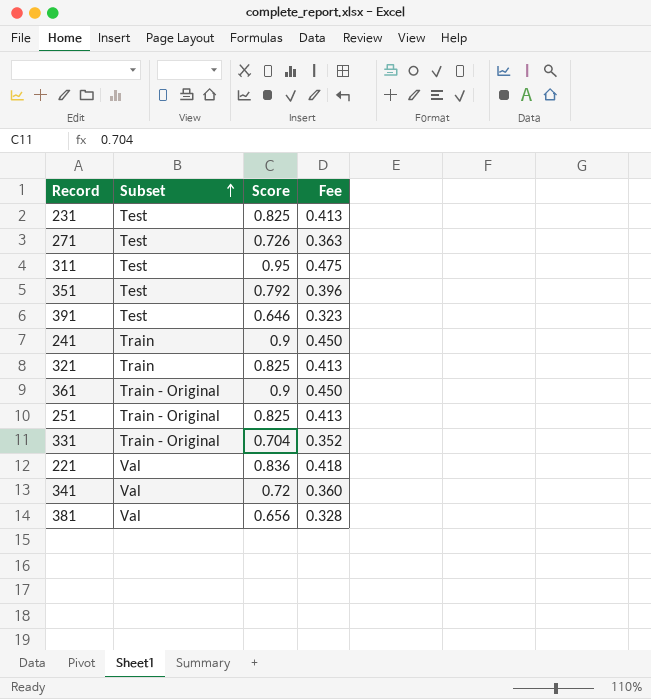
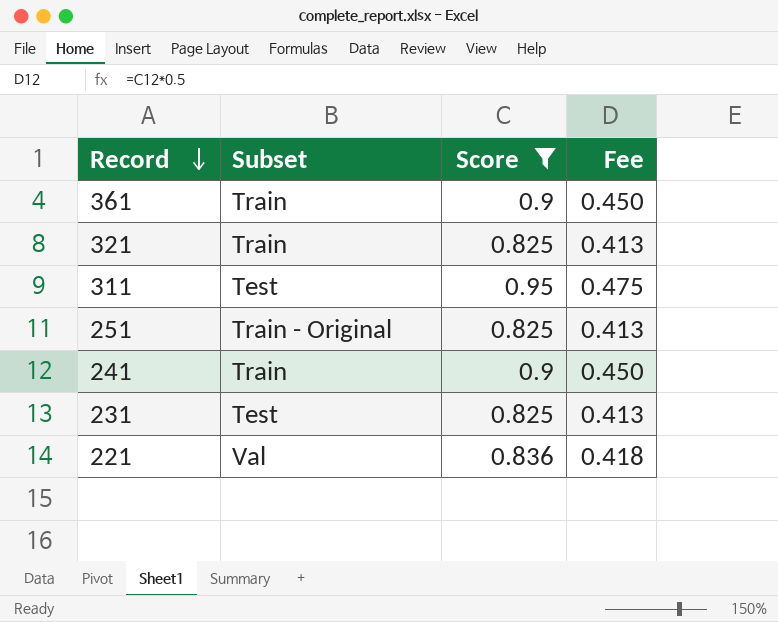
filter: none -> Score >= 0.825
row order: Subset ascending -> Record descending
361 | Subset: Train - Original -> Train

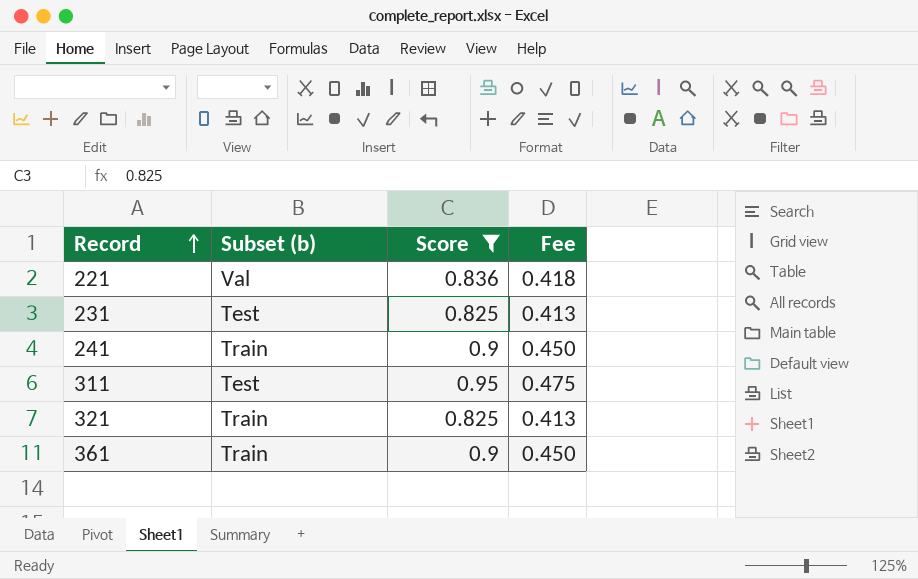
row order: Record descending -> Record ascending
column name: Subset -> Subset (b)
row 251: Train - Original | 0.825 | 0.413 -> none

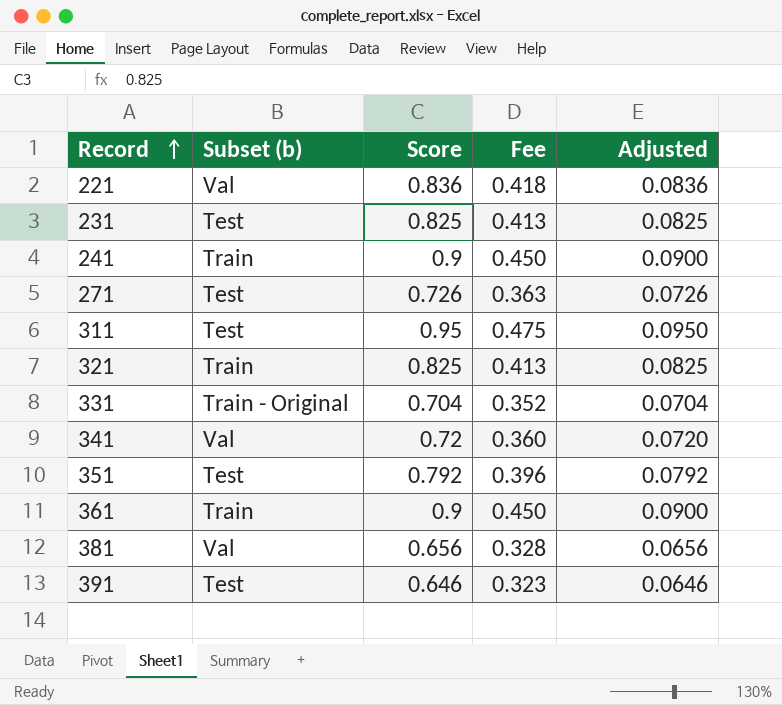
filter: Score >= 0.825 -> none
column Adjusted | formula: none -> [Score] * 0.1

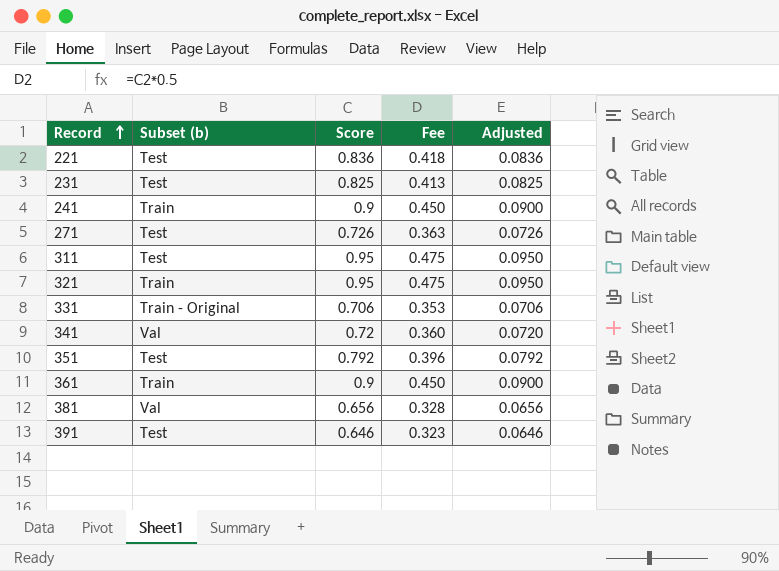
221 | Subset (b): Val -> Test
321 | Score: 0.825 -> 0.95
321 | Fee: 0.413 -> 0.475
321 | Adjusted: 0.0825 -> 0.0950
331 | Score: 0.704 -> 0.706
331 | Fee: 0.352 -> 0.353
331 | Adjusted: 0.0704 -> 0.0706

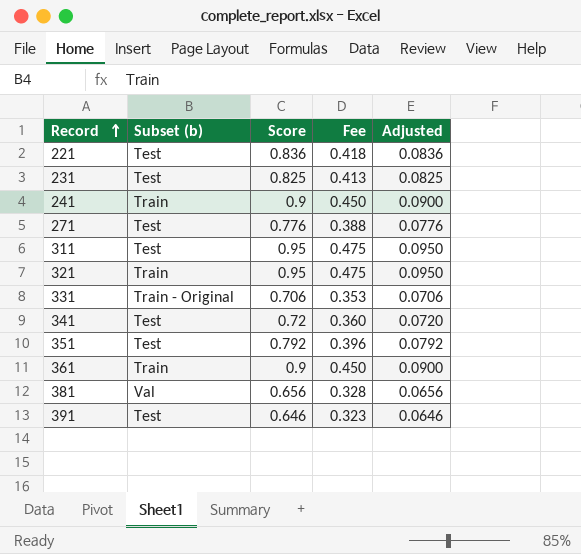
271 | Score: 0.726 -> 0.776
271 | Fee: 0.363 -> 0.388
271 | Adjusted: 0.0726 -> 0.0776
341 | Subset (b): Val -> Test

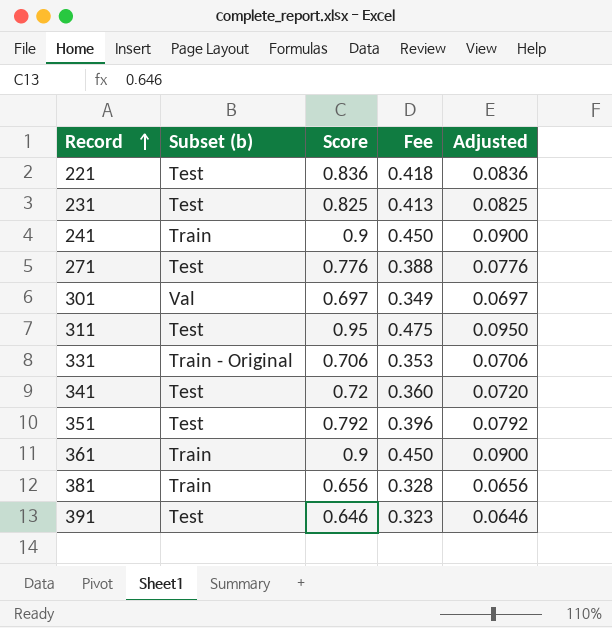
row 321: Train | 0.95 | 0.475 | 0.0950 -> none
row 301: none -> Val | 0.697 | 0.349 | 0.0697
381 | Subset (b): Val -> Train

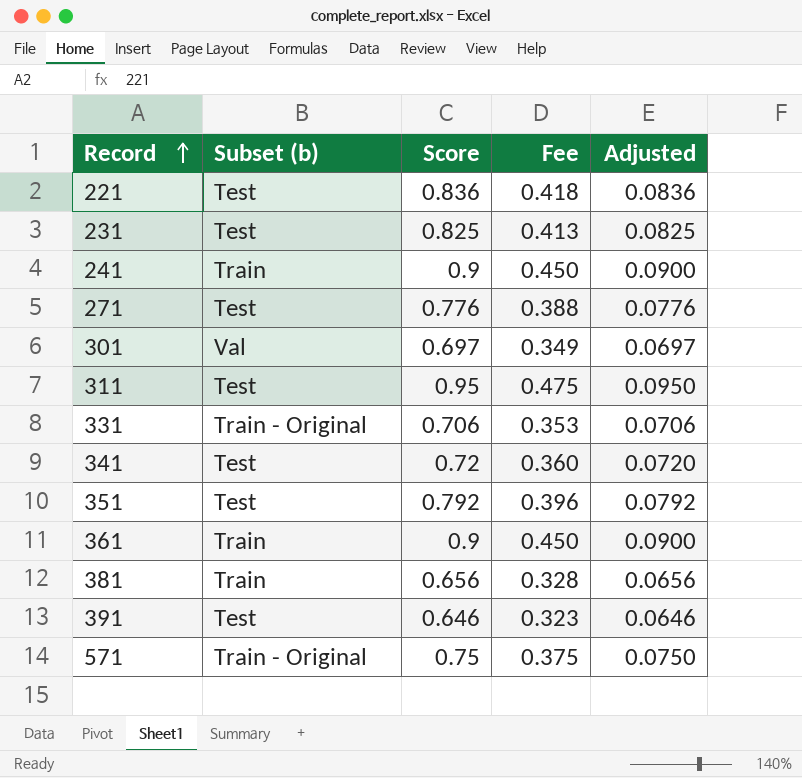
row 571: none -> Train - Original | 0.75 | 0.375 | 0.0750

